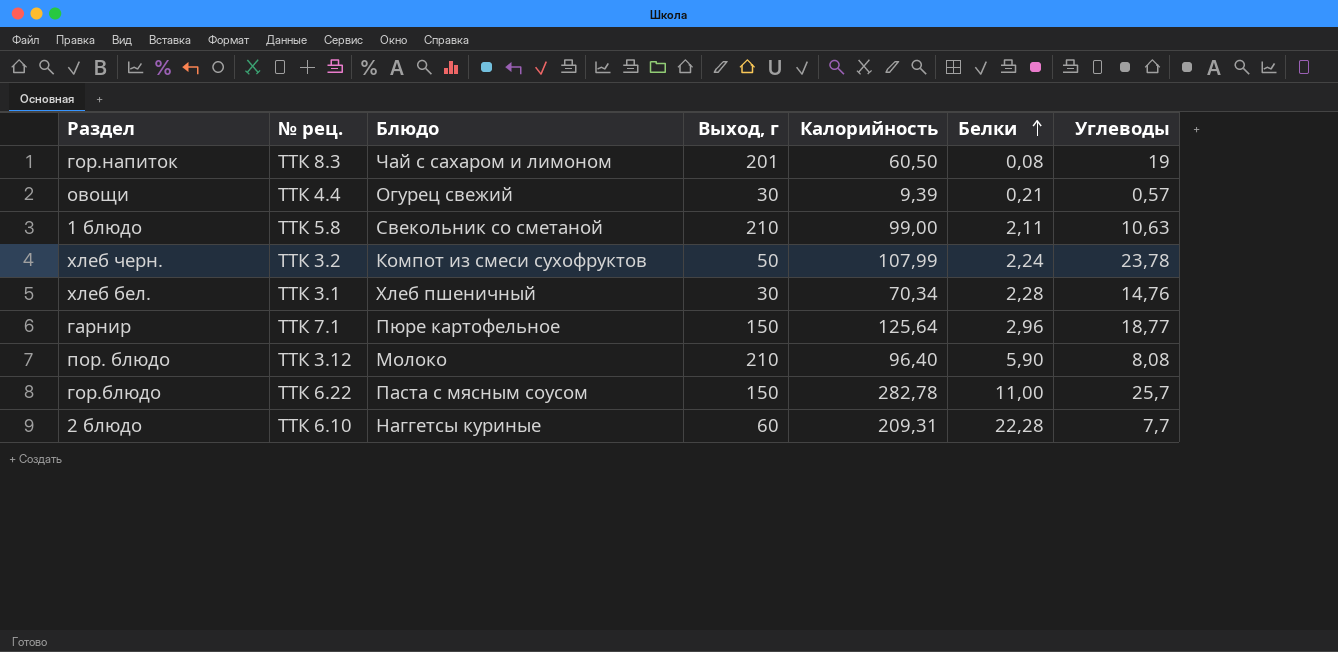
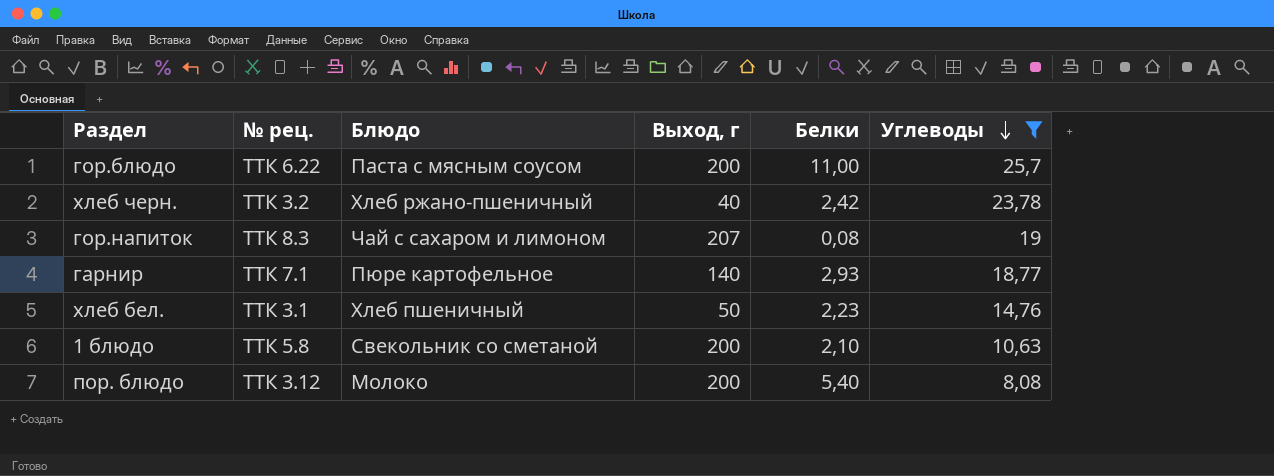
filter: none -> Углеводы >= 8,08
row order: Белки ascending -> Углеводы descending
column Калорийность | position: 5 -> none
гор.блюдо | Выход, г: 150 -> 200
хлеб черн. | Блюдо: Компот из смеси сухофруктов -> Хлеб ржано-пшеничный
хлеб черн. | Выход, г: 50 -> 40
хлеб черн. | Белки: 2,24 -> 2,42
гор.напиток | Выход, г: 201 -> 207
гарнир | Выход, г: 150 -> 140
гарнир | Белки: 2,96 -> 2,93
хлеб бел. | Выход, г: 30 -> 50
хлеб бел. | Белки: 2,28 -> 2,23
1 блюдо | Выход, г: 210 -> 200
1 блюдо | Белки: 2,11 -> 2,10
пор. блюдо | Выход, г: 210 -> 200
пор. блюдо | Белки: 5,90 -> 5,40

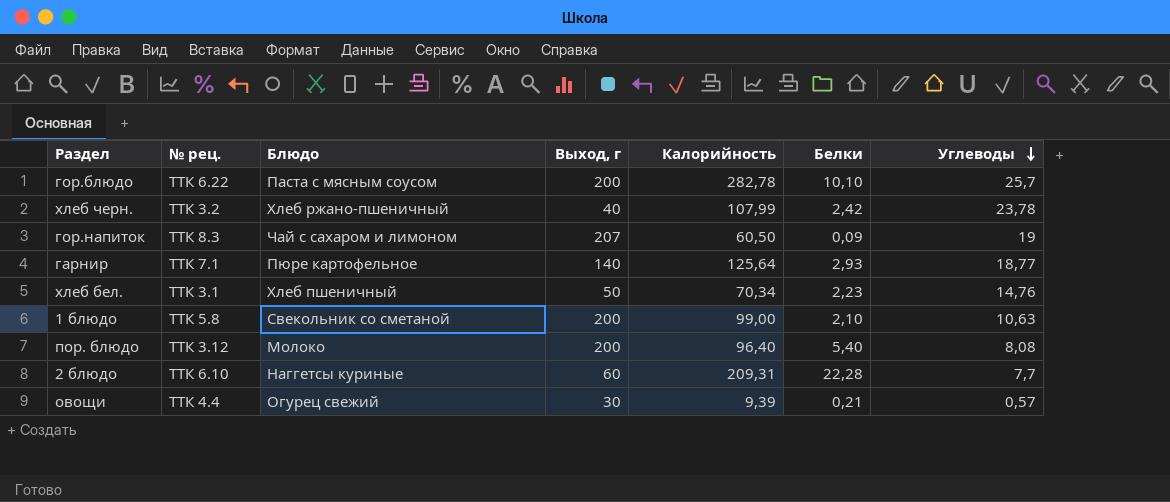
filter: Углеводы >= 8,08 -> none
column Калорийность | position: none -> 5
гор.блюдо | Белки: 11,00 -> 10,10
гор.напиток | Белки: 0,08 -> 0,09

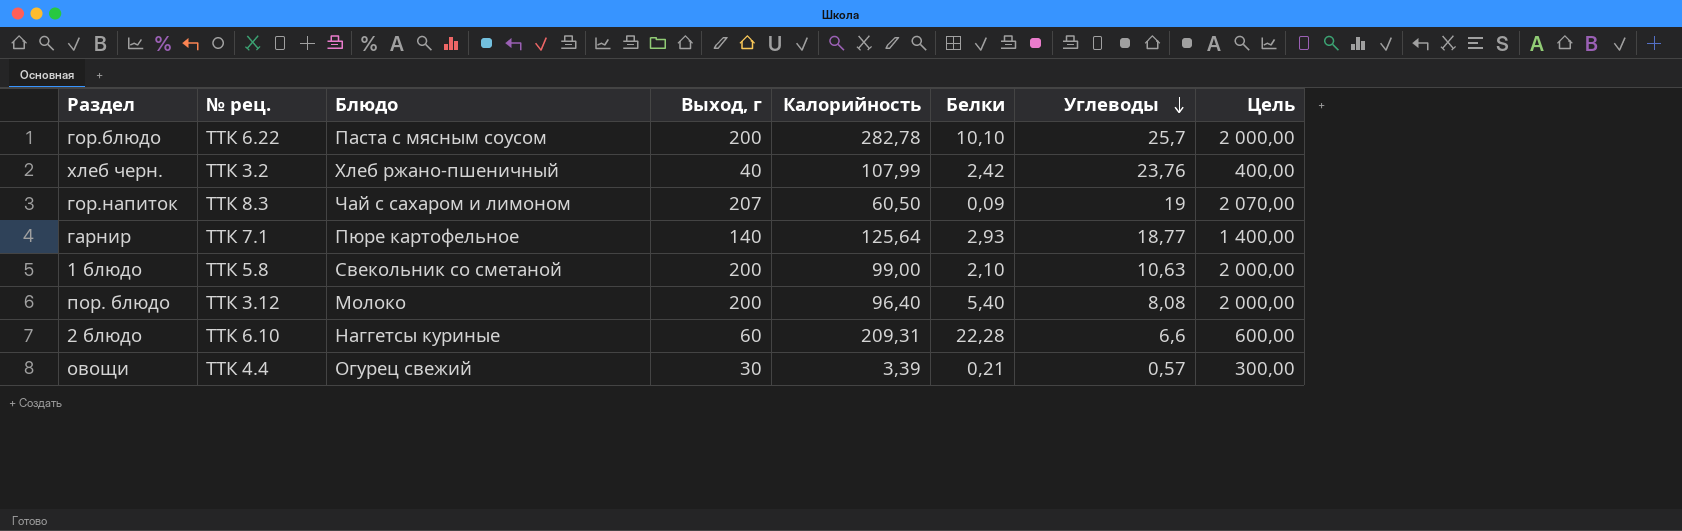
column Цель | formula: none -> [Выход, г] * 10
row хлеб бел.: ТТК 3.1 | Хлеб пшеничный | 50 | 70,34 | 2,23 | 14,76 -> none
хлеб черн. | Углеводы: 23,78 -> 23,76
2 блюдо | Углеводы: 7,7 -> 6,6
овощи | Калорийность: 9,39 -> 3,39

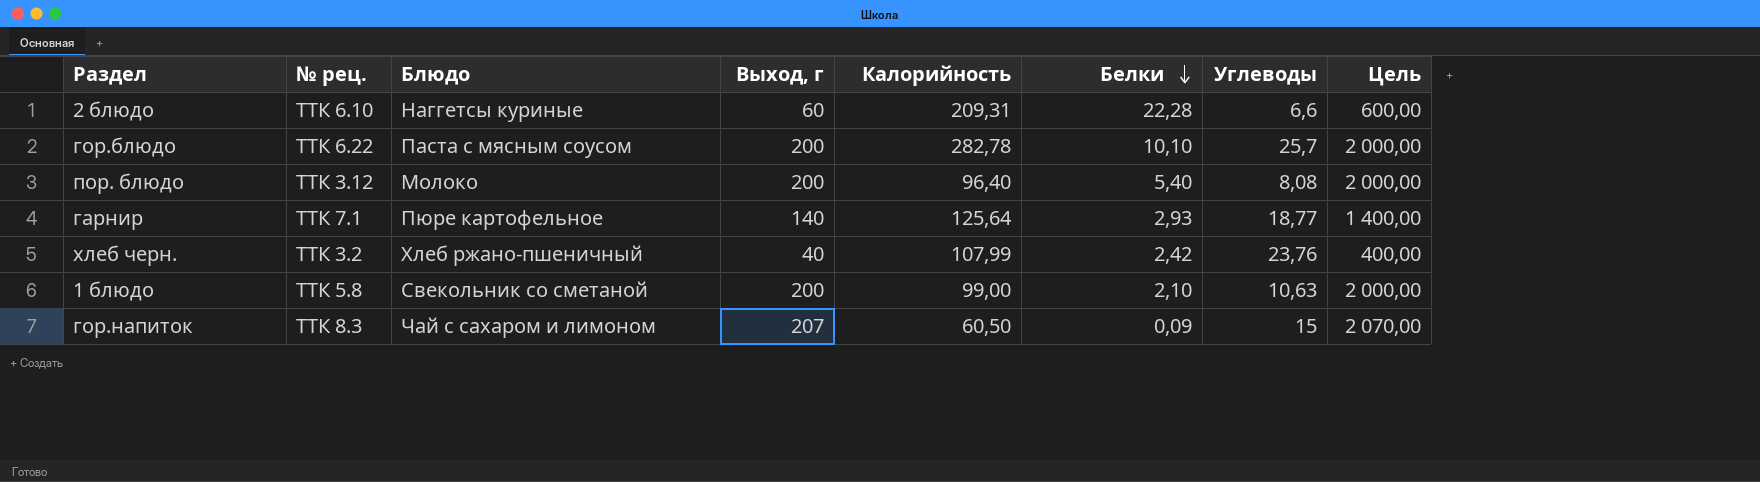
row order: Углеводы descending -> Белки descending
row овощи: ТТК 4.4 | Огурец свежий | 30 | 3,39 | 0,21 | 0,57 | 300,00 -> none
гор.напиток | Углеводы: 19 -> 15

